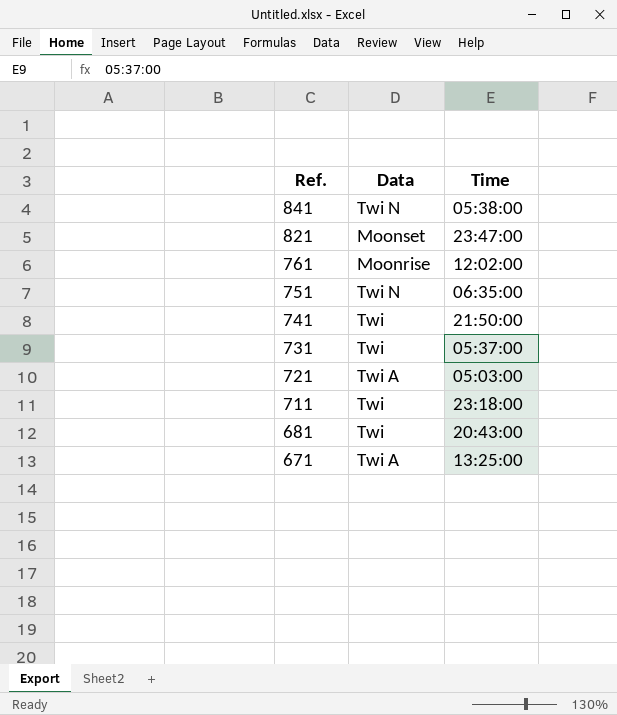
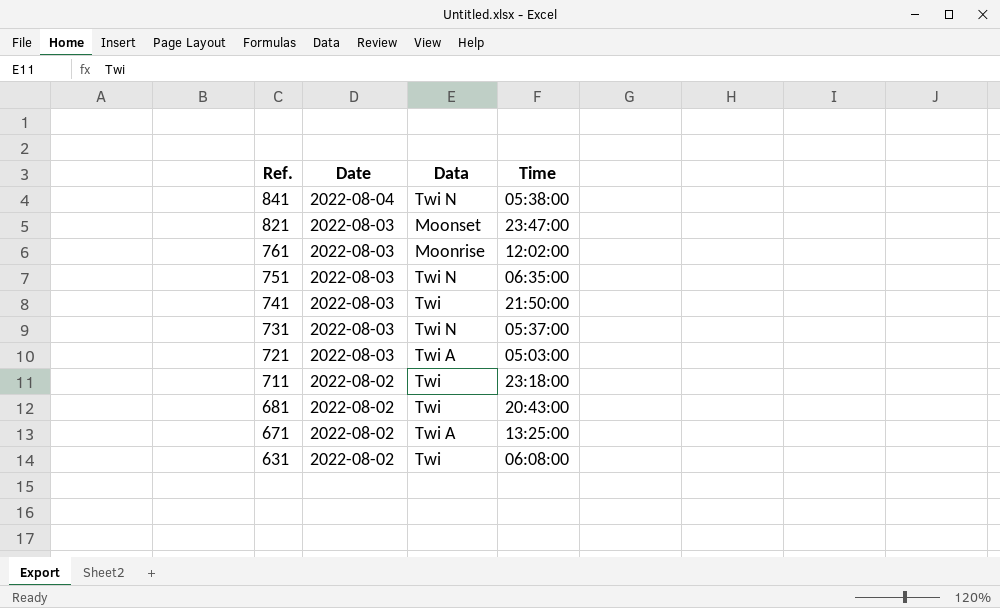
column Date | position: none -> 2
731 | Data: Twi -> Twi N
row 631: none -> 2022-08-02 | Twi | 06:08:00

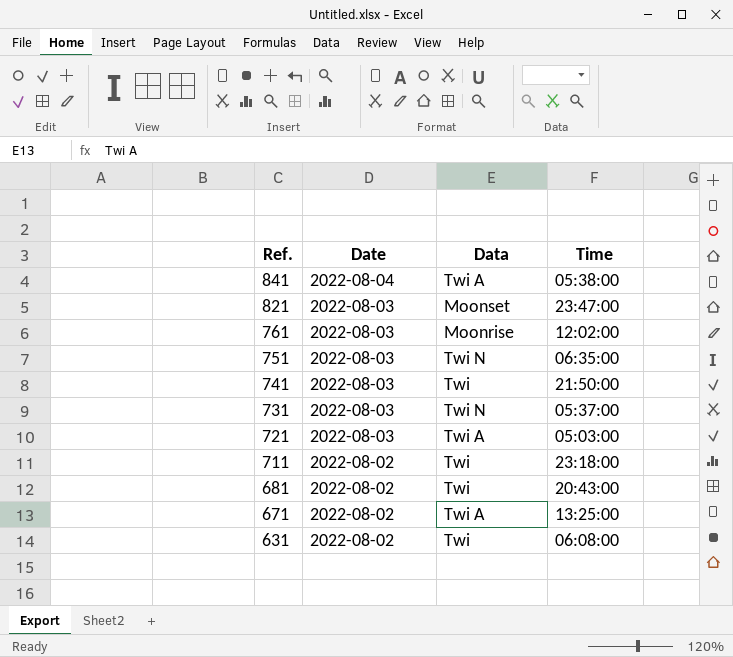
841 | Data: Twi N -> Twi A

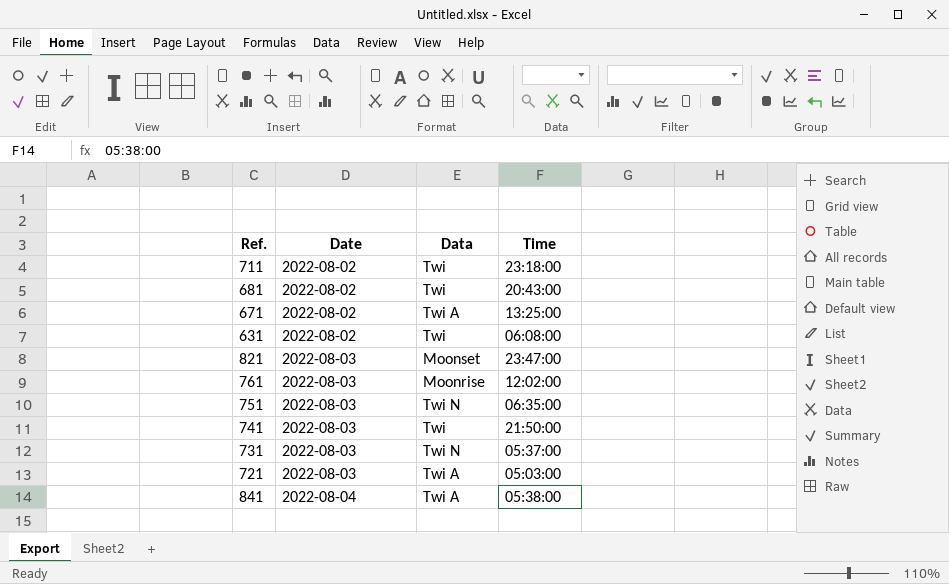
row order: Ref. descending -> Date ascending

